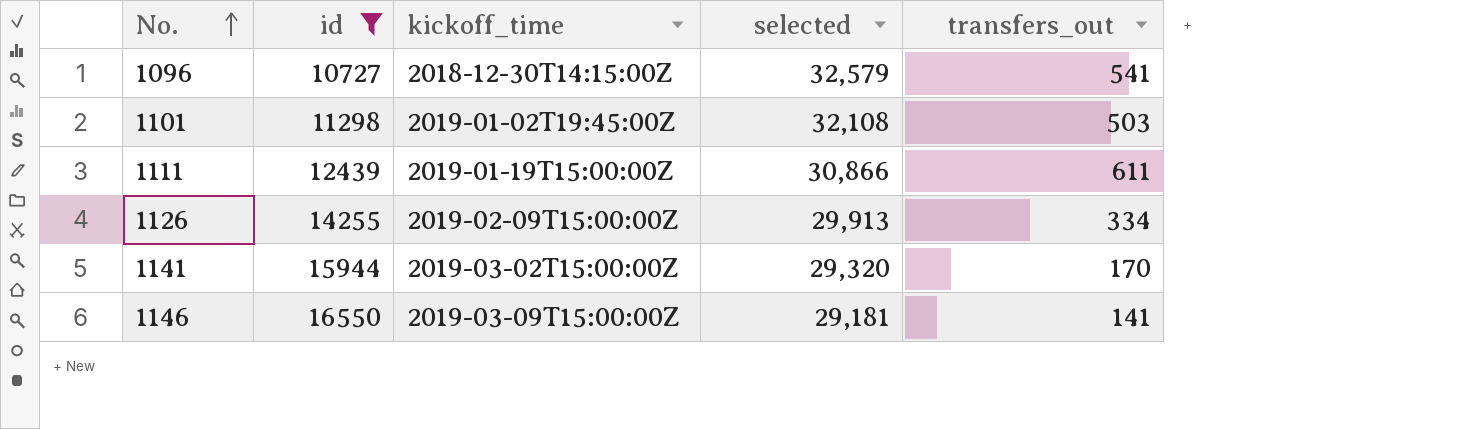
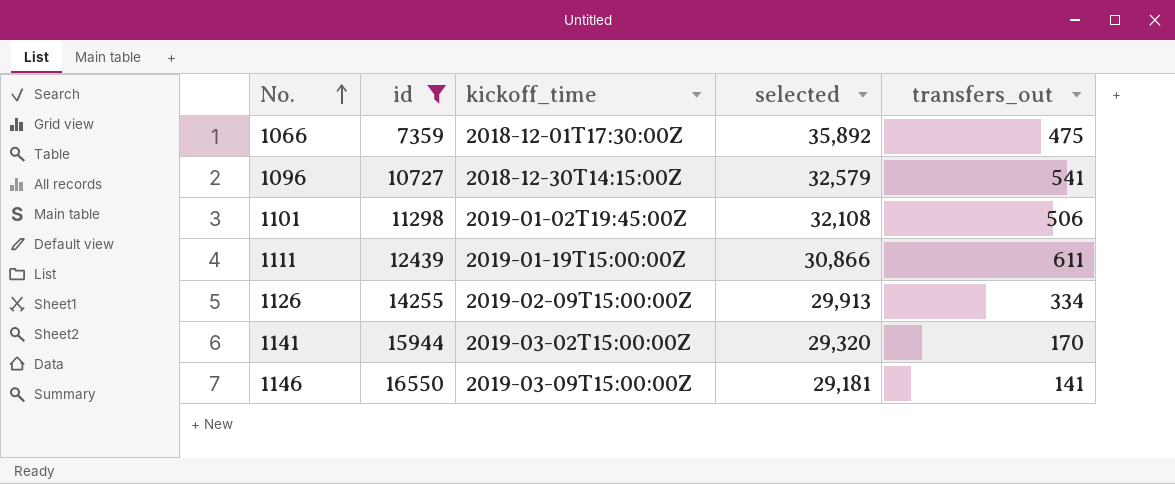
row 1066: none -> 7359 | 2018-12-01T17:30:00Z | 35,892 | 475
1101 | transfers_out: 503 -> 506

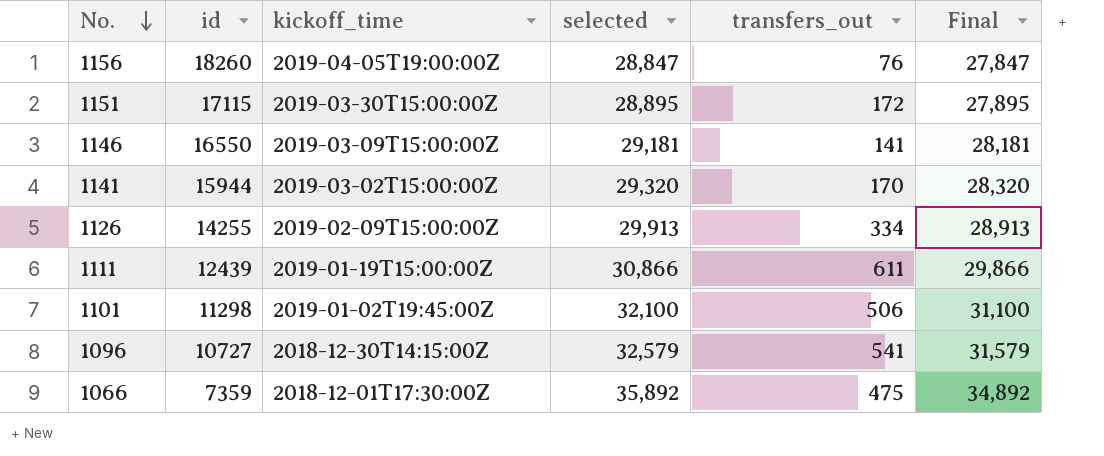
filter: id <= 16550 -> none
row order: No. ascending -> No. descending
column Final | formula: none -> [selected] - 1000
1101 | selected: 32,108 -> 32,100

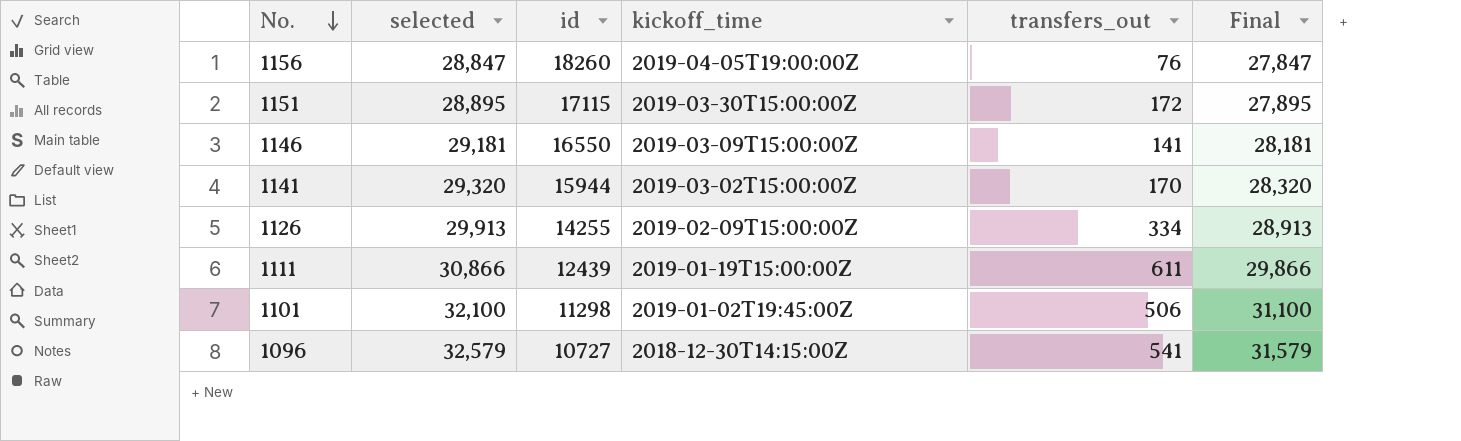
column selected | position: 4 -> 2
row 1066: 7359 | 2018-12-01T17:30:00Z | 35,892 | 475 | 34,892 -> none

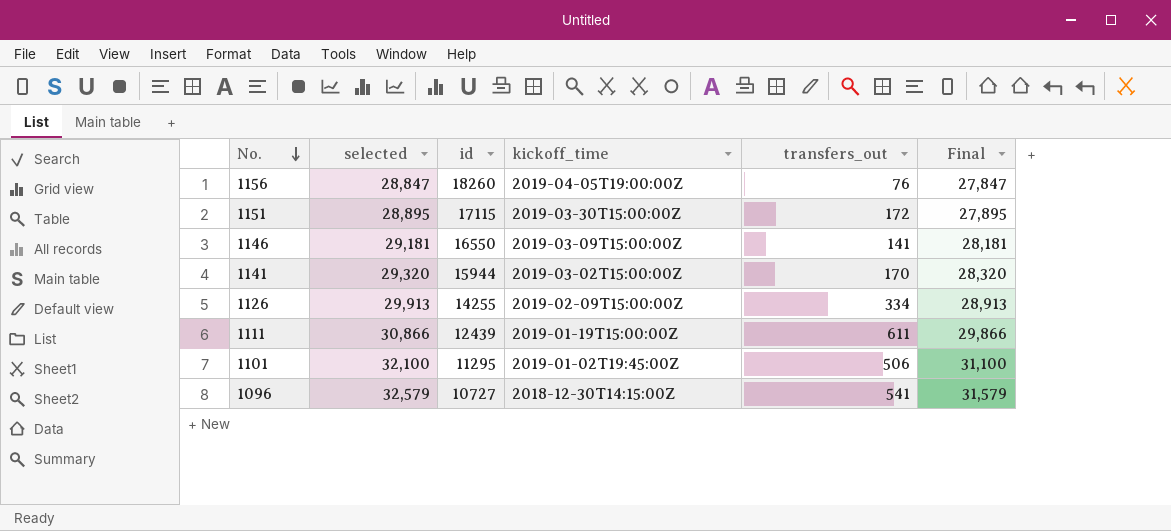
1101 | id: 11298 -> 11295

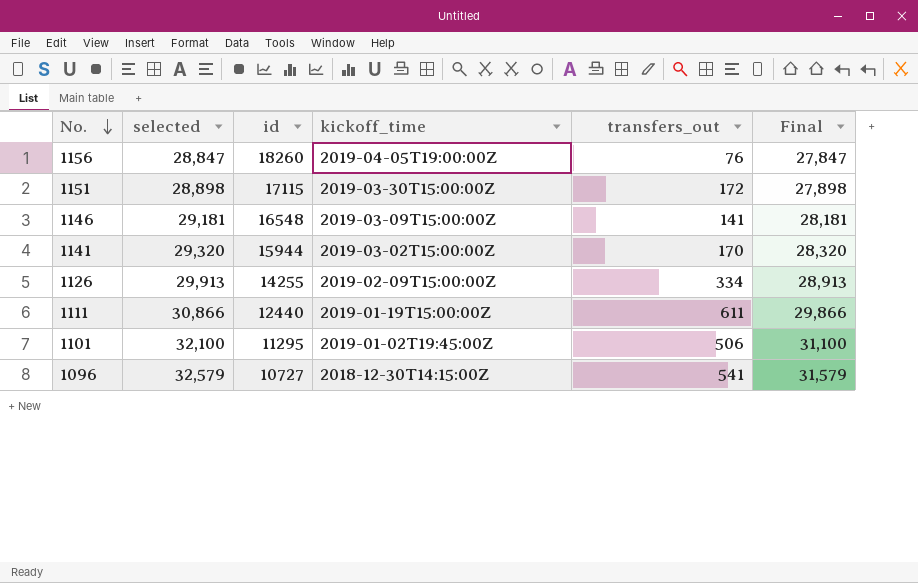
1151 | selected: 28,895 -> 28,898
1151 | Final: 27,895 -> 27,898
1146 | id: 16550 -> 16548
1111 | id: 12439 -> 12440

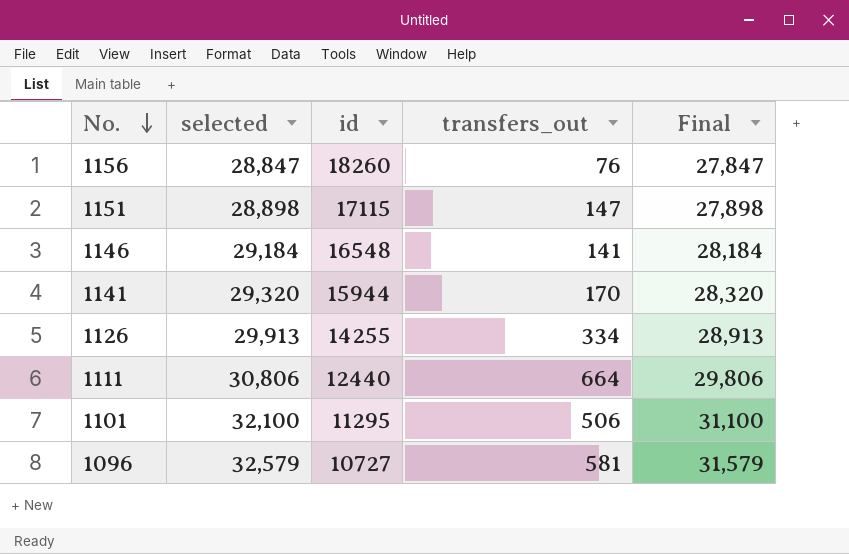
column kickoff_time | position: 4 -> none
1151 | transfers_out: 172 -> 147
1146 | selected: 29,181 -> 29,184
1146 | Final: 28,181 -> 28,184
1111 | selected: 30,866 -> 30,806
1111 | transfers_out: 611 -> 664
1111 | Final: 29,866 -> 29,806
1096 | transfers_out: 541 -> 581

